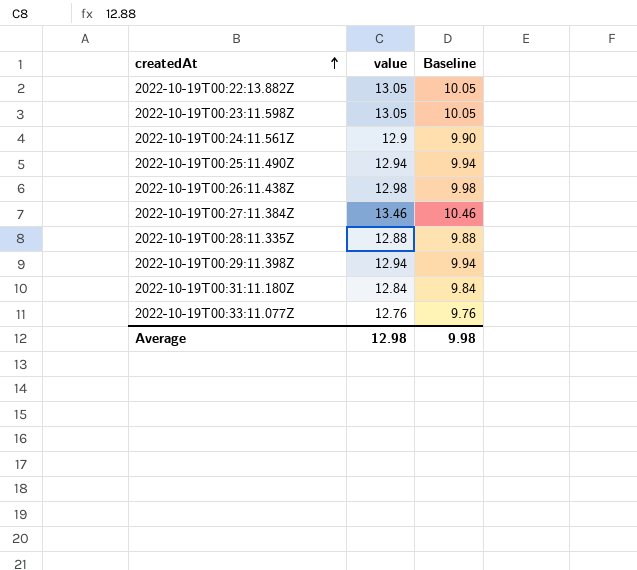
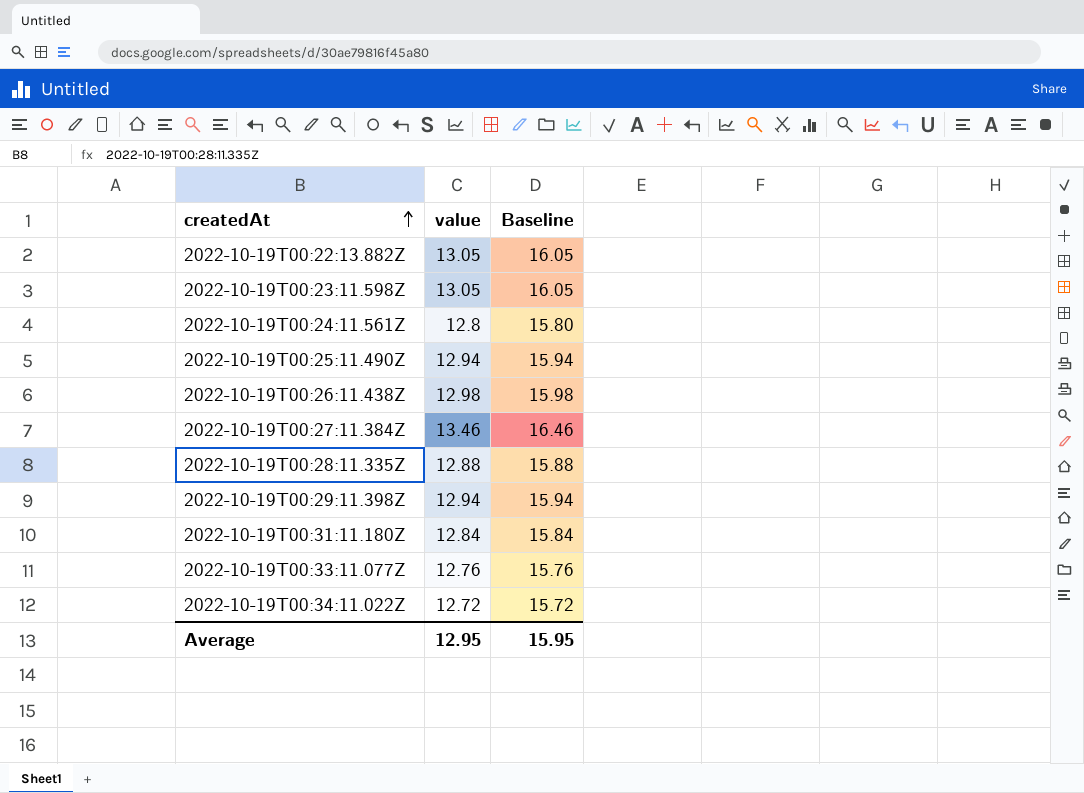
column Baseline | formula: [value] - 3 -> [value] + 3
2022-10-19T00:24:11.561Z | value: 12.9 -> 12.8
row 2022-10-19T00:34:11.022Z: none -> 12.72 | 15.72
Average | value: 12.98 -> 12.95
Average | Baseline: 9.98 -> 15.95

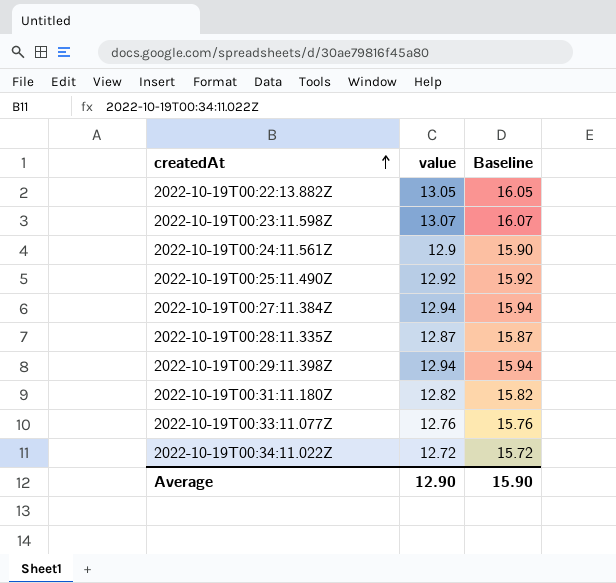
row 2022-10-19T00:26:11.438Z: 12.98 | 15.98 -> none
2022-10-19T00:23:11.598Z | value: 13.05 -> 13.07
2022-10-19T00:23:11.598Z | Baseline: 16.05 -> 16.07
2022-10-19T00:24:11.561Z | value: 12.8 -> 12.9
2022-10-19T00:24:11.561Z | Baseline: 15.80 -> 15.90
2022-10-19T00:25:11.490Z | value: 12.94 -> 12.92
2022-10-19T00:25:11.490Z | Baseline: 15.94 -> 15.92
2022-10-19T00:27:11.384Z | value: 13.46 -> 12.94
2022-10-19T00:27:11.384Z | Baseline: 16.46 -> 15.94
2022-10-19T00:28:11.335Z | value: 12.88 -> 12.87
2022-10-19T00:28:11.335Z | Baseline: 15.88 -> 15.87
2022-10-19T00:31:11.180Z | value: 12.84 -> 12.82
2022-10-19T00:31:11.180Z | Baseline: 15.84 -> 15.82
Average | value: 12.95 -> 12.90
Average | Baseline: 15.95 -> 15.90

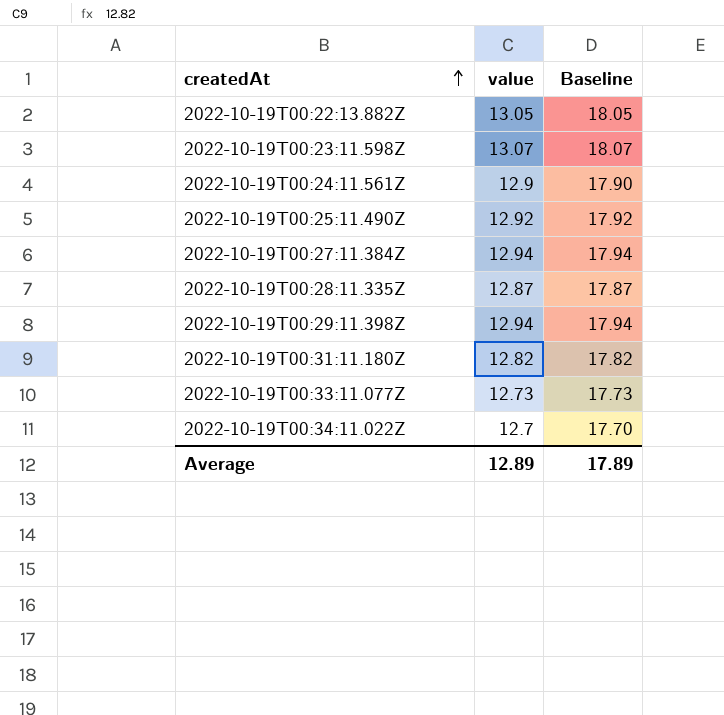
column Baseline | formula: [value] + 3 -> [value] + 5
2022-10-19T00:33:11.077Z | value: 12.76 -> 12.73
2022-10-19T00:34:11.022Z | value: 12.72 -> 12.7
Average | value: 12.90 -> 12.89
Average | Baseline: 15.90 -> 17.89

